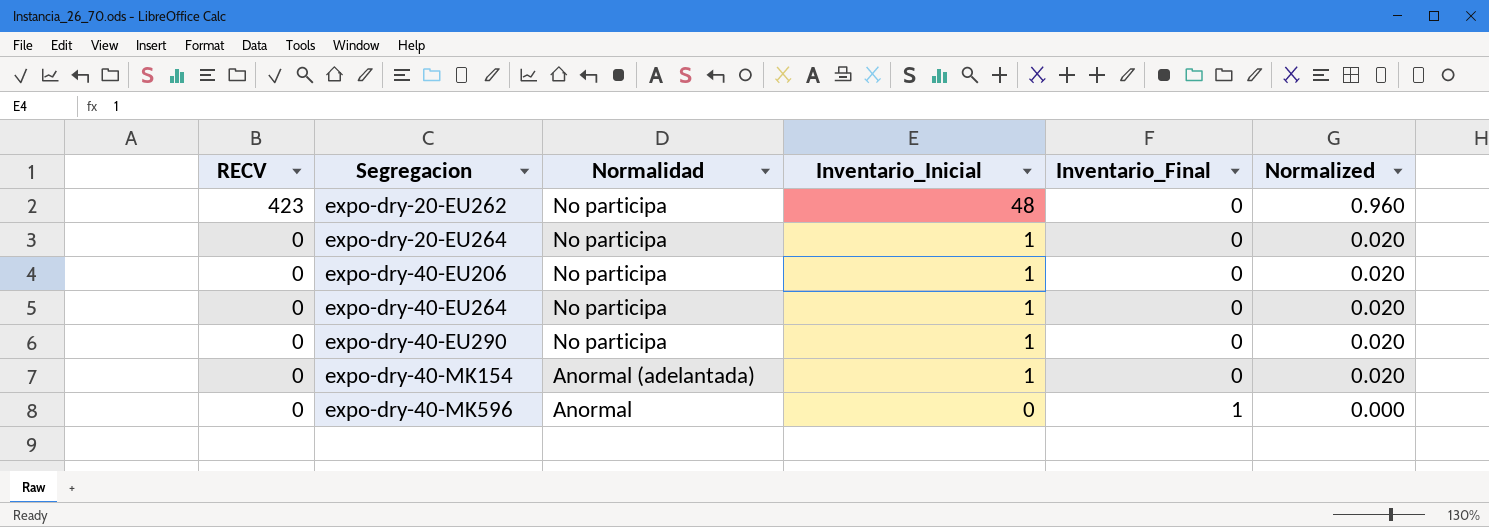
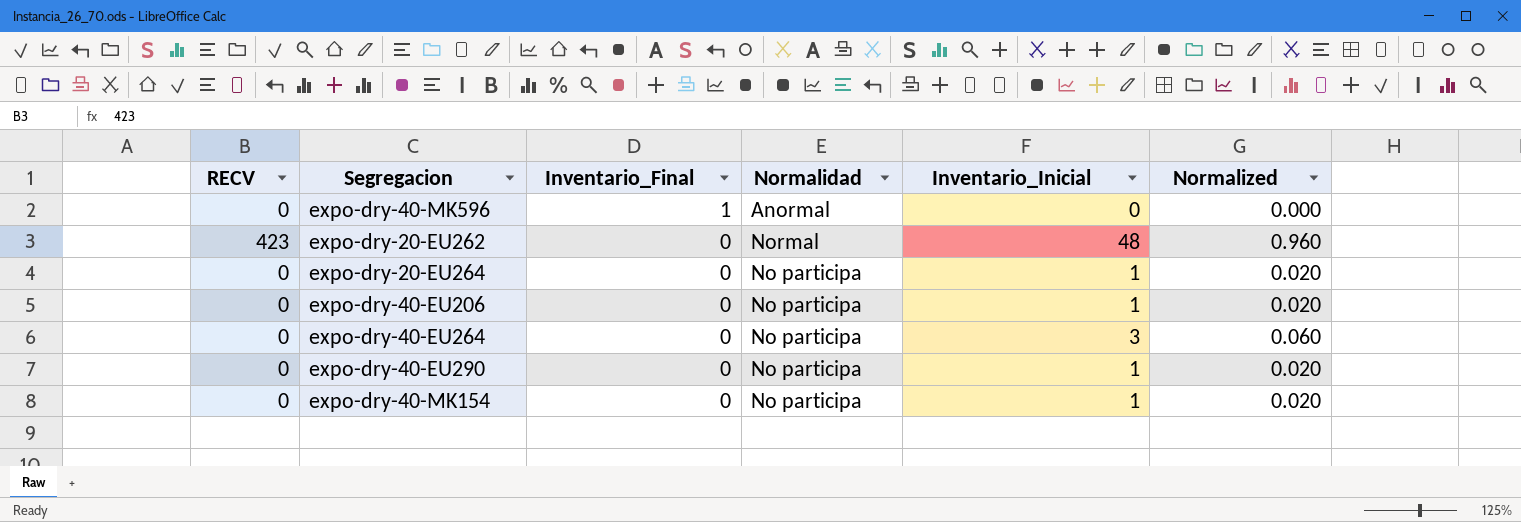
row order: RECV descending -> Inventario_Final descending
column Inventario_Final | position: 5 -> 3
expo-dry-20-EU262 | Normalidad: No participa -> Normal
expo-dry-40-EU264 | Inventario_Inicial: 1 -> 3
expo-dry-40-EU264 | Normalized: 0.020 -> 0.060
expo-dry-40-MK154 | Normalidad: Anormal (adelantada) -> No participa

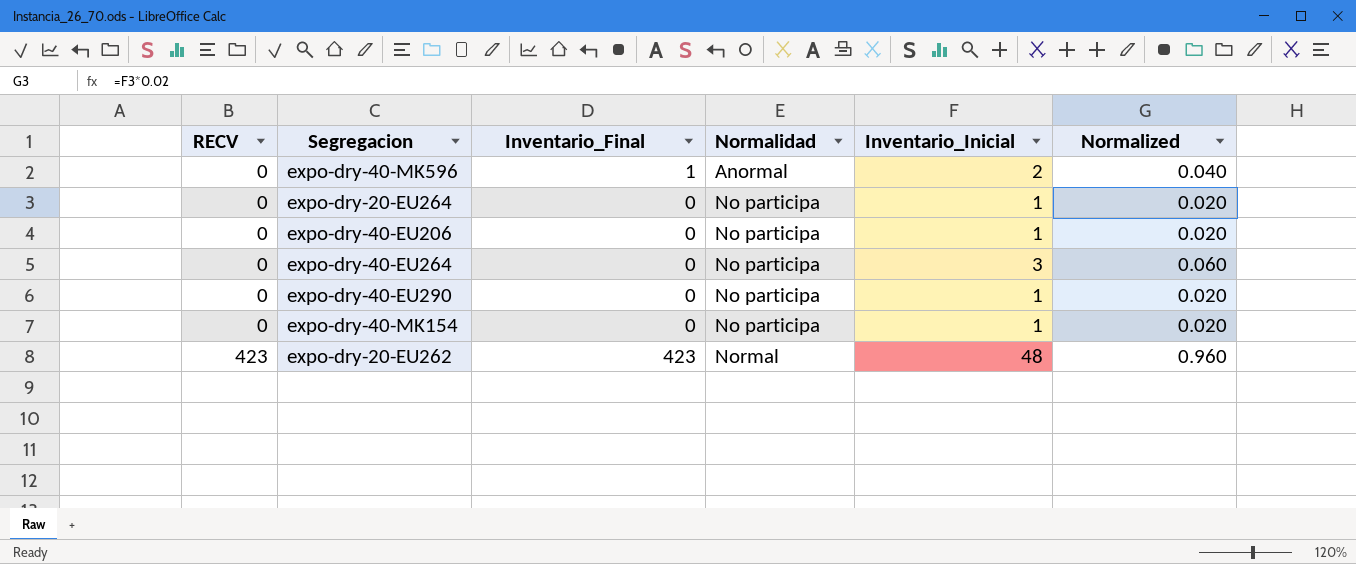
row order: Inventario_Final descending -> RECV ascending
expo-dry-40-MK596 | Inventario_Inicial: 0 -> 2
expo-dry-40-MK596 | Normalized: 0.000 -> 0.040
expo-dry-20-EU262 | Inventario_Final: 0 -> 423

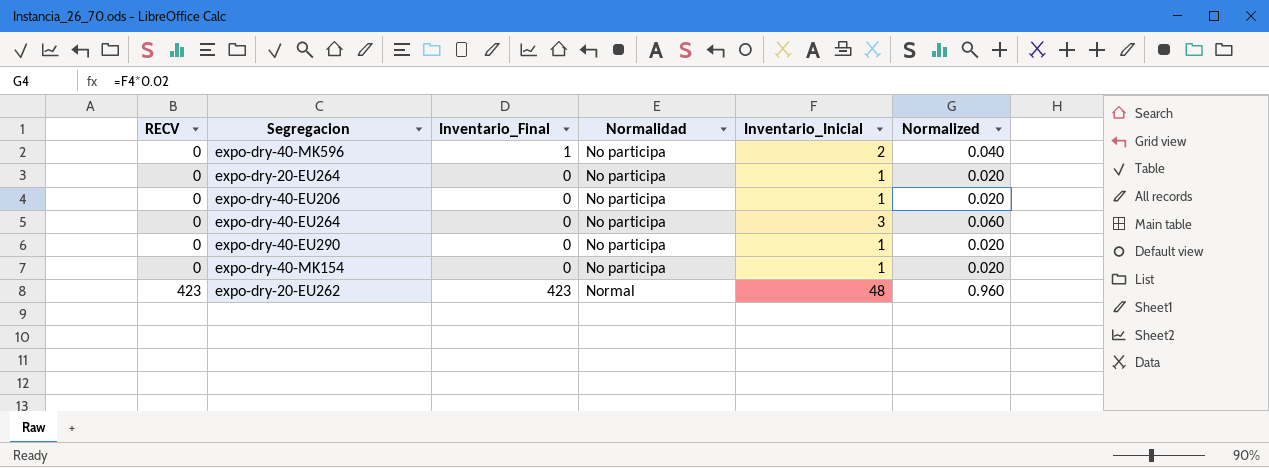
expo-dry-40-MK596 | Normalidad: Anormal -> No participa

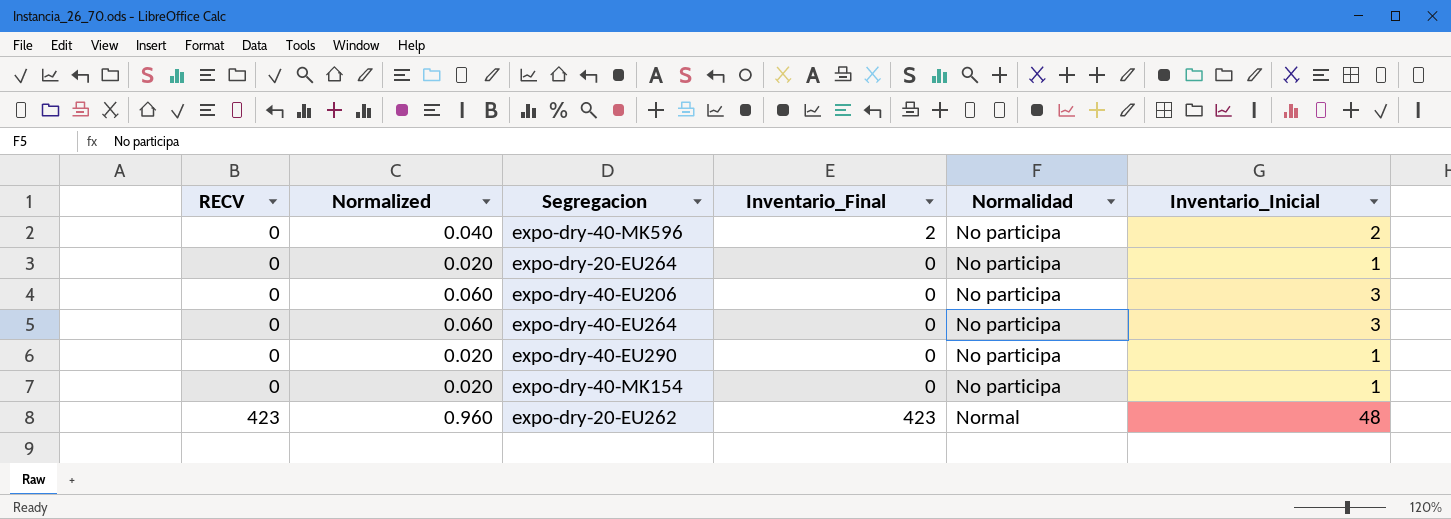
column Normalized | position: 6 -> 2
expo-dry-40-MK596 | Inventario_Final: 1 -> 2
expo-dry-40-EU206 | Normalized: 0.020 -> 0.060
expo-dry-40-EU206 | Inventario_Inicial: 1 -> 3

